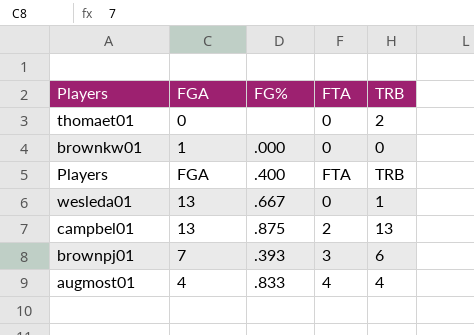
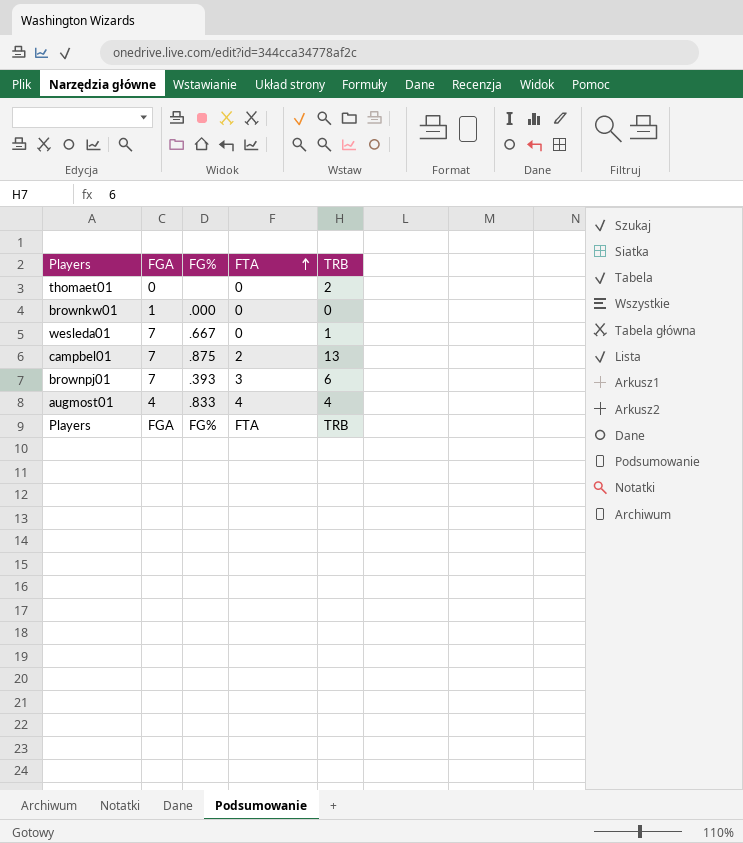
row order: none -> FTA ascending
wesleda01 | FGA: 13 -> 7
campbel01 | FGA: 13 -> 7
Players | FG%: .400 -> FG%

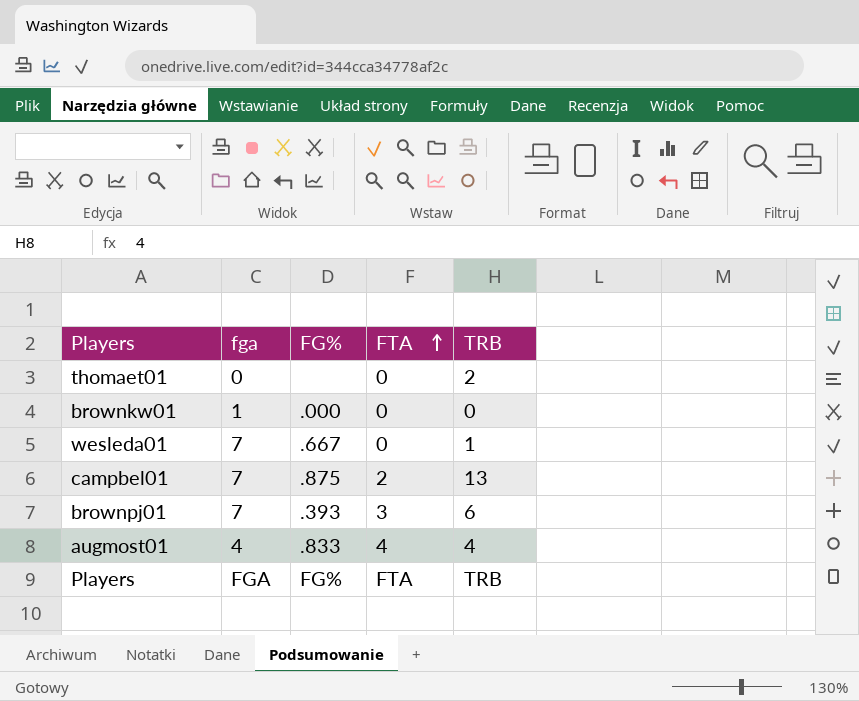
column name: FGA -> fga

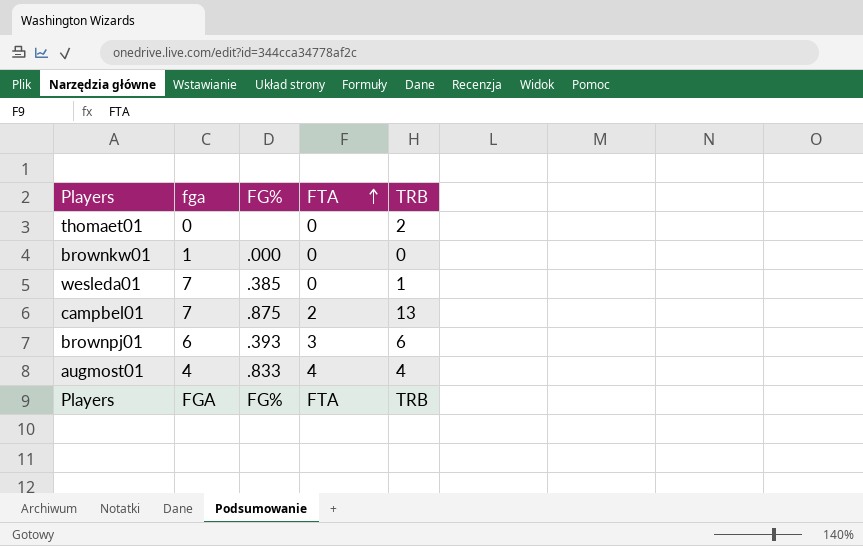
wesleda01 | FG%: .667 -> .385
brownpj01 | fga: 7 -> 6

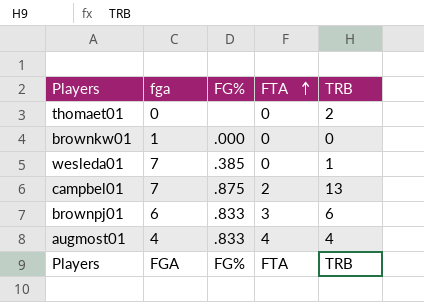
brownpj01 | FG%: .393 -> .833

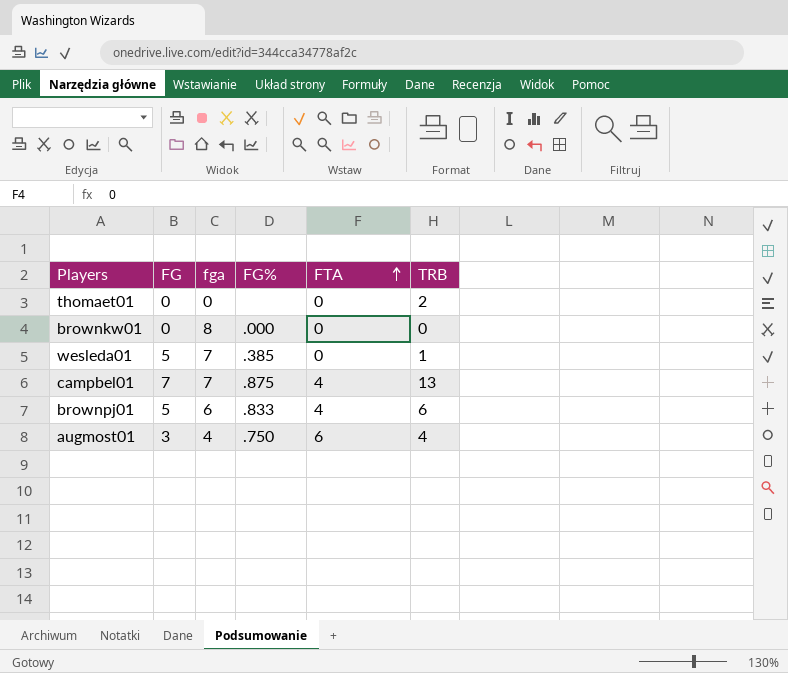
column FG | position: none -> 2
row Players: FGA | FG% | FTA | TRB -> none
brownkw01 | fga: 1 -> 8
campbel01 | FTA: 2 -> 4
brownpj01 | FTA: 3 -> 4
augmost01 | FG%: .833 -> .750
augmost01 | FTA: 4 -> 6

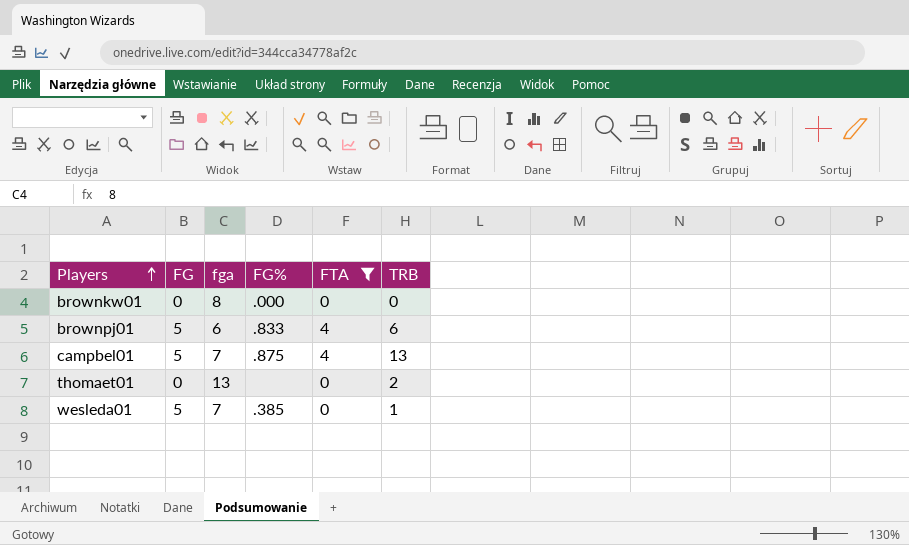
filter: none -> FTA != 6
row order: FTA ascending -> Players ascending
campbel01 | FG: 7 -> 5
thomaet01 | fga: 0 -> 13

